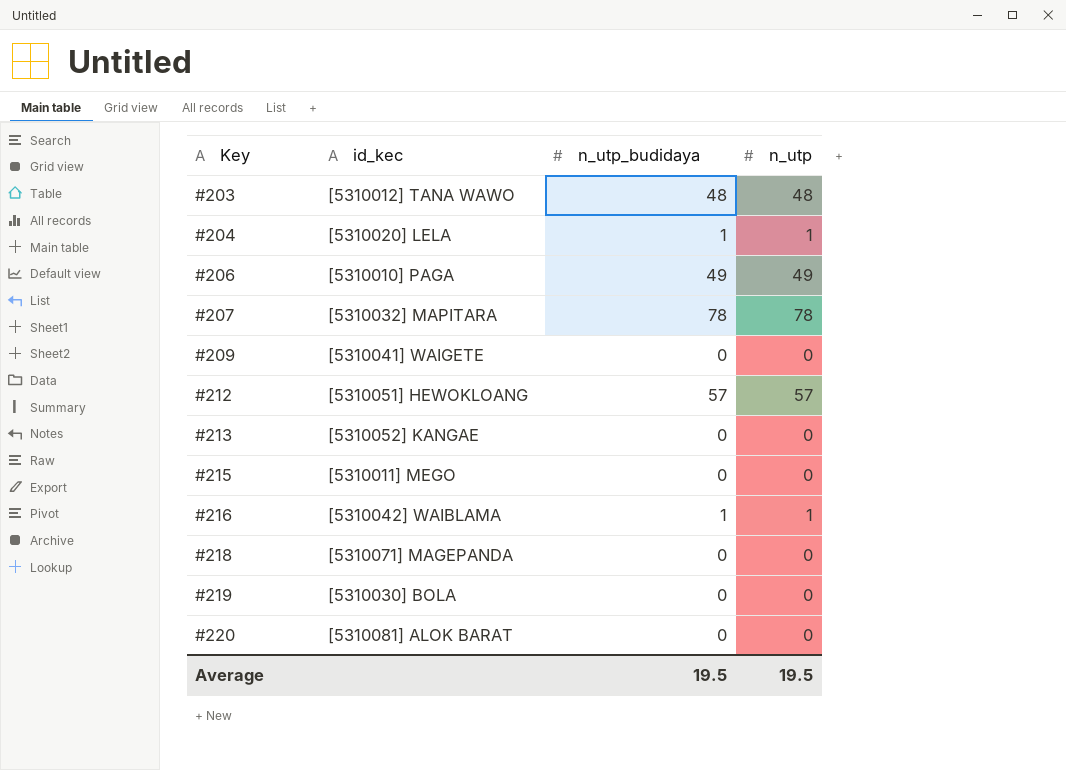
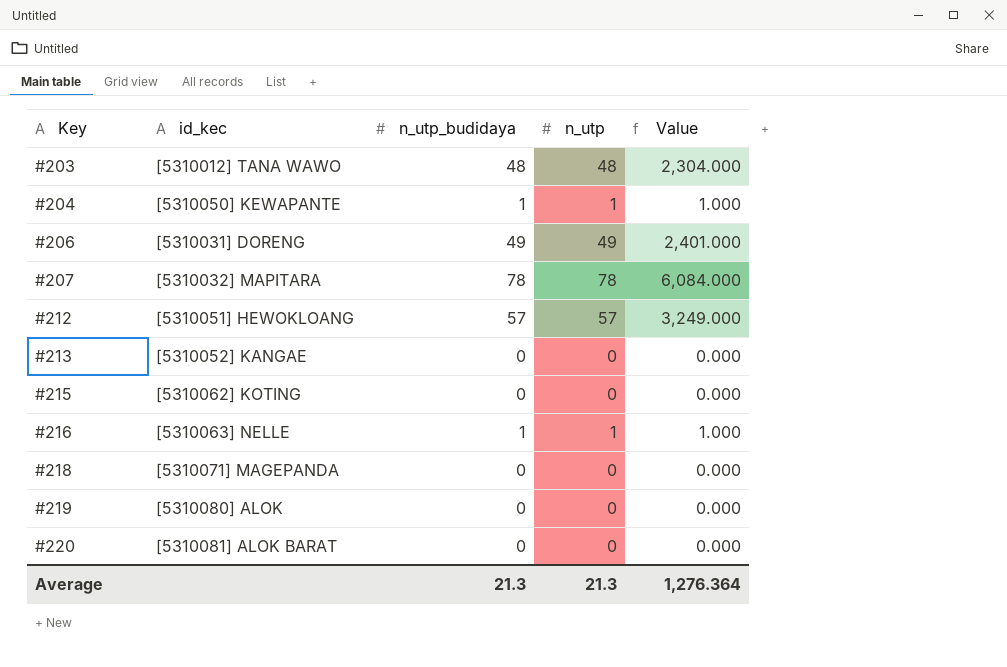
column Value | formula: none -> [n_utp_budidaya] * [n_utp]
row #209: [5310041] WAIGETE | 0 | 0 -> none
#204 | id_kec: [5310020] LELA -> [5310050] KEWAPANTE
#206 | id_kec: [5310010] PAGA -> [5310031] DORENG
#215 | id_kec: [5310011] MEGO -> [5310062] KOTING
#216 | id_kec: [5310042] WAIBLAMA -> [5310063] NELLE
#219 | id_kec: [5310030] BOLA -> [5310080] ALOK
Average | n_utp_budidaya: 19.5 -> 21.3
Average | n_utp: 19.5 -> 21.3

